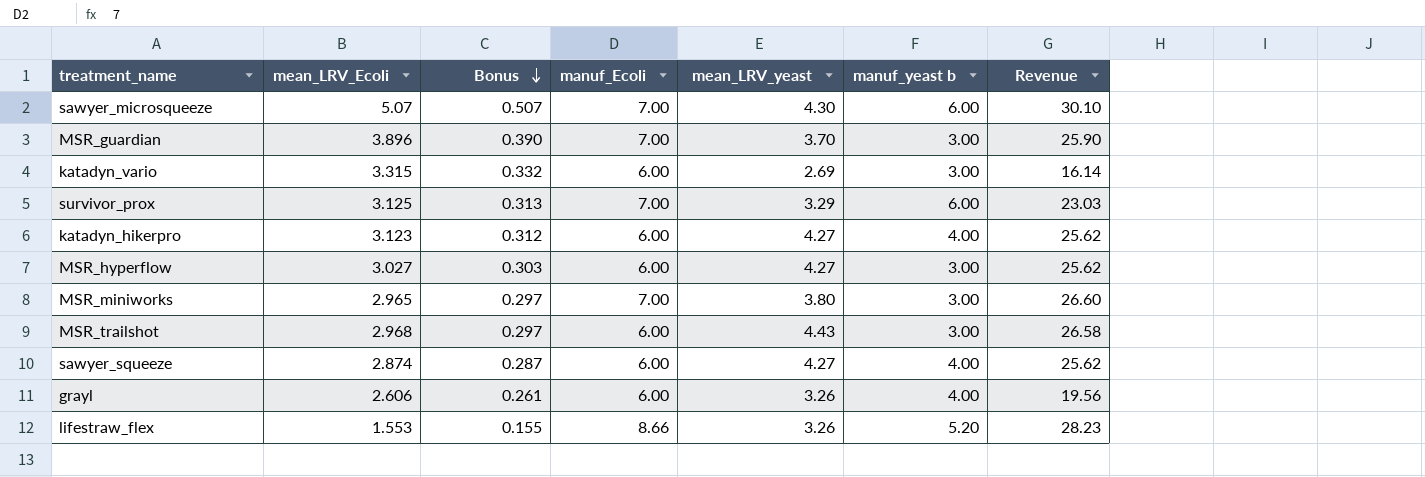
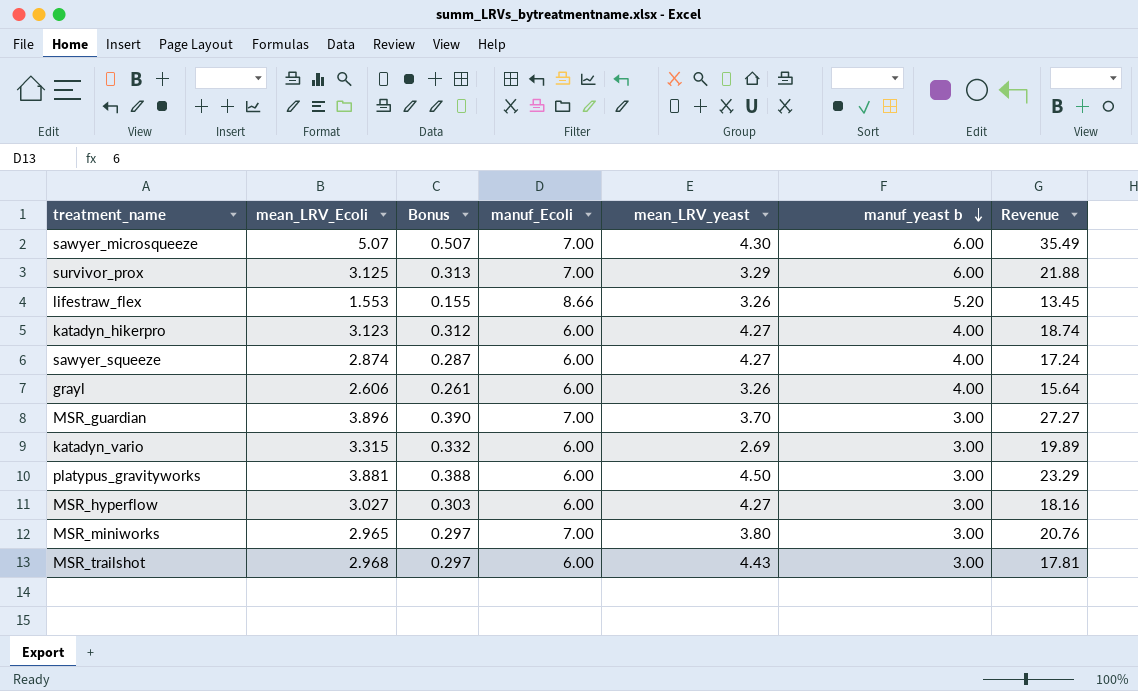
row order: Bonus descending -> manuf_yeast b descending
column Revenue | formula: [manuf_Ecoli] * [mean_LRV_yeast] -> [mean_LRV_Ecoli] * [manuf_Ecoli]
row platypus_gravityworks: none -> 3.881 | 0.388 | 6.00 | 4.50 | 3.00 | 23.29

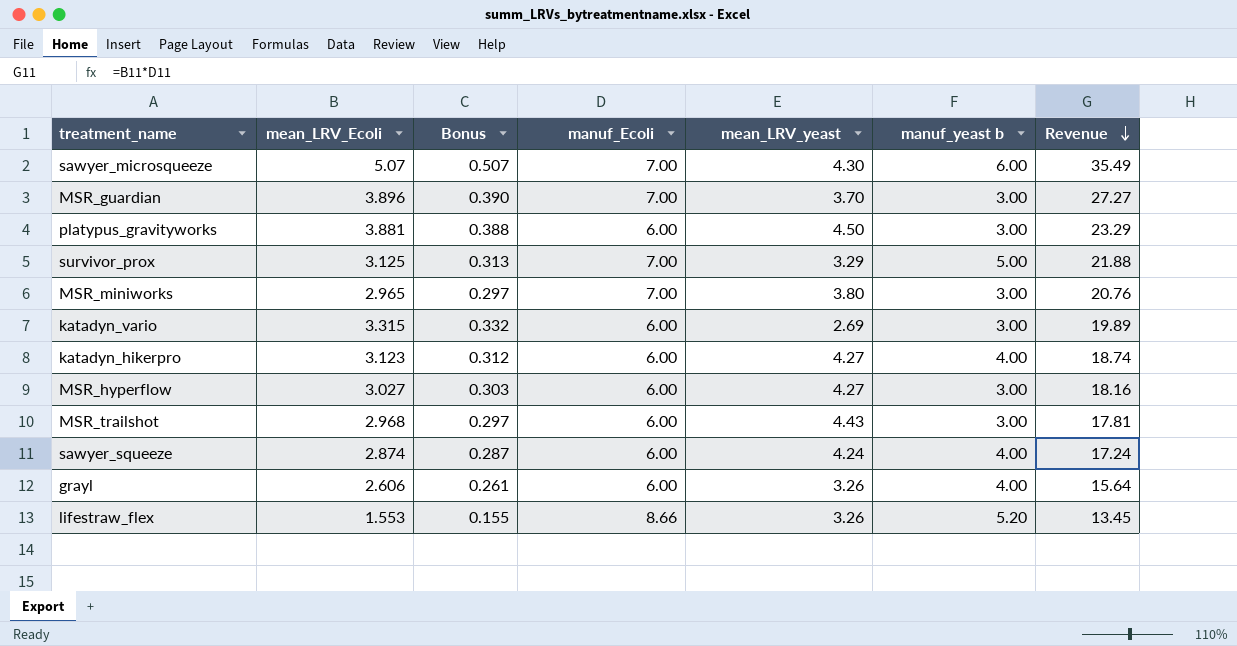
row order: manuf_yeast b descending -> Revenue descending
survivor_prox | manuf_yeast b: 6.00 -> 5.00
sawyer_squeeze | mean_LRV_yeast: 4.27 -> 4.24

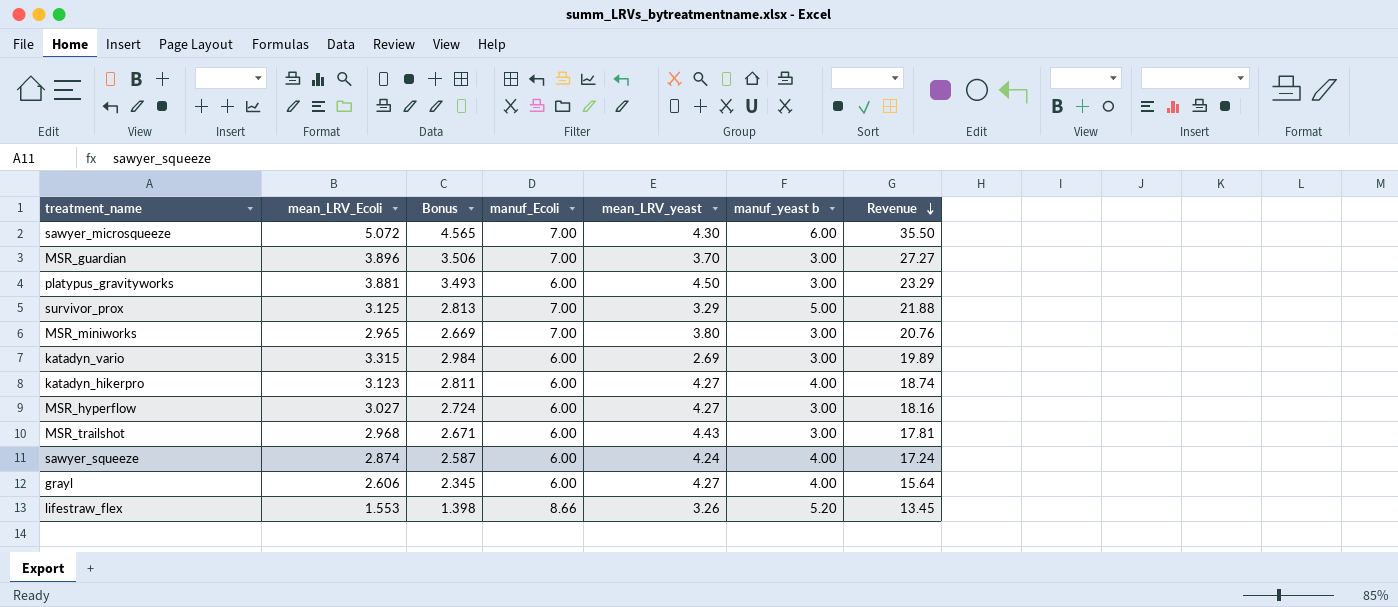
column Bonus | formula: [mean_LRV_Ecoli] * 0.1 -> [mean_LRV_Ecoli] * 0.9
sawyer_microsqueeze | mean_LRV_Ecoli: 5.07 -> 5.072
sawyer_microsqueeze | Revenue: 35.49 -> 35.50
grayl | mean_LRV_yeast: 3.26 -> 4.27

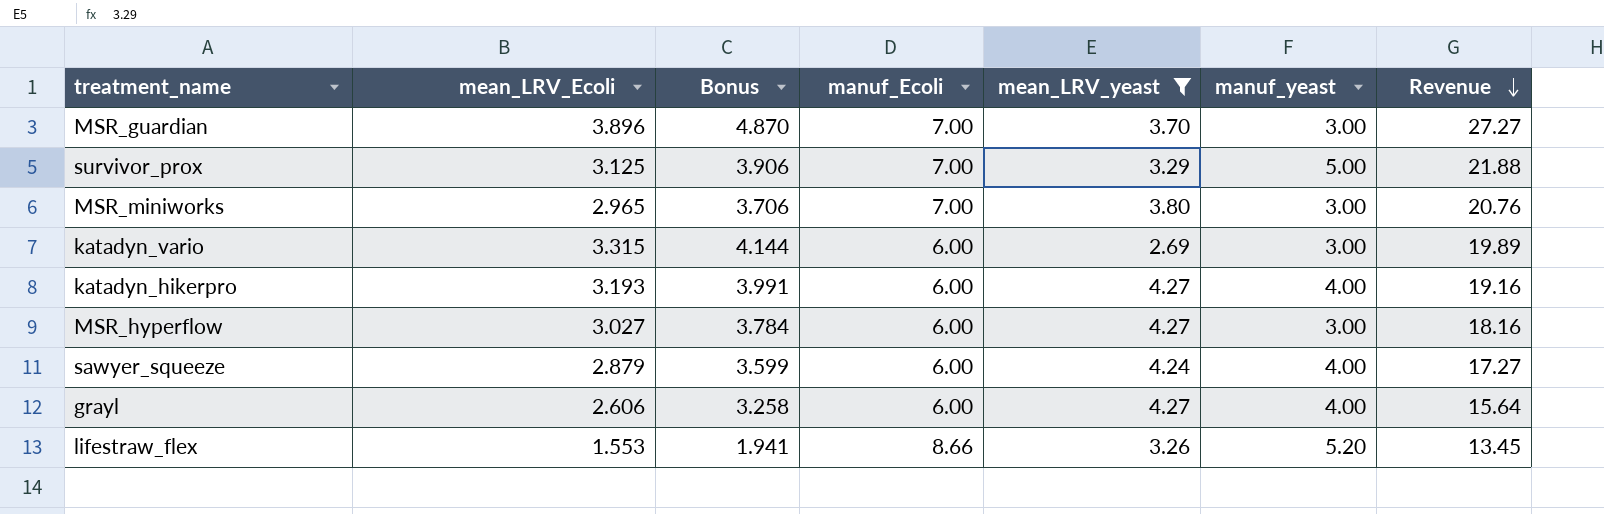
filter: none -> mean_LRV_yeast <= 4.27
column Bonus | formula: [mean_LRV_Ecoli] * 0.9 -> [mean_LRV_Ecoli] * 1.25
column name: manuf_yeast b -> manuf_yeast
katadyn_hikerpro | mean_LRV_Ecoli: 3.123 -> 3.193
katadyn_hikerpro | Revenue: 18.74 -> 19.16
sawyer_squeeze | mean_LRV_Ecoli: 2.874 -> 2.879
sawyer_squeeze | Revenue: 17.24 -> 17.27

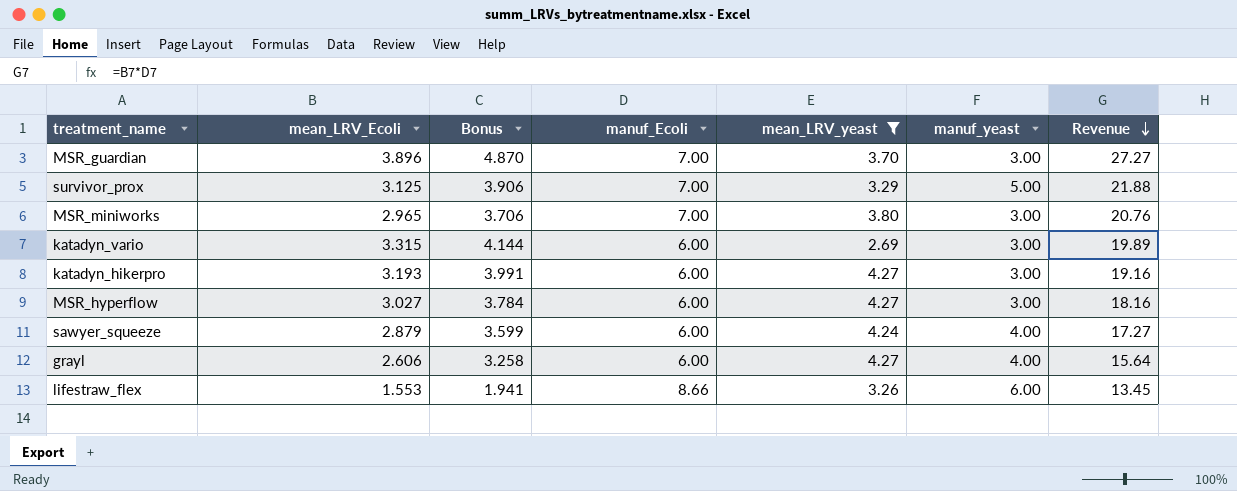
katadyn_hikerpro | manuf_yeast: 4.00 -> 3.00
lifestraw_flex | manuf_yeast: 5.20 -> 6.00

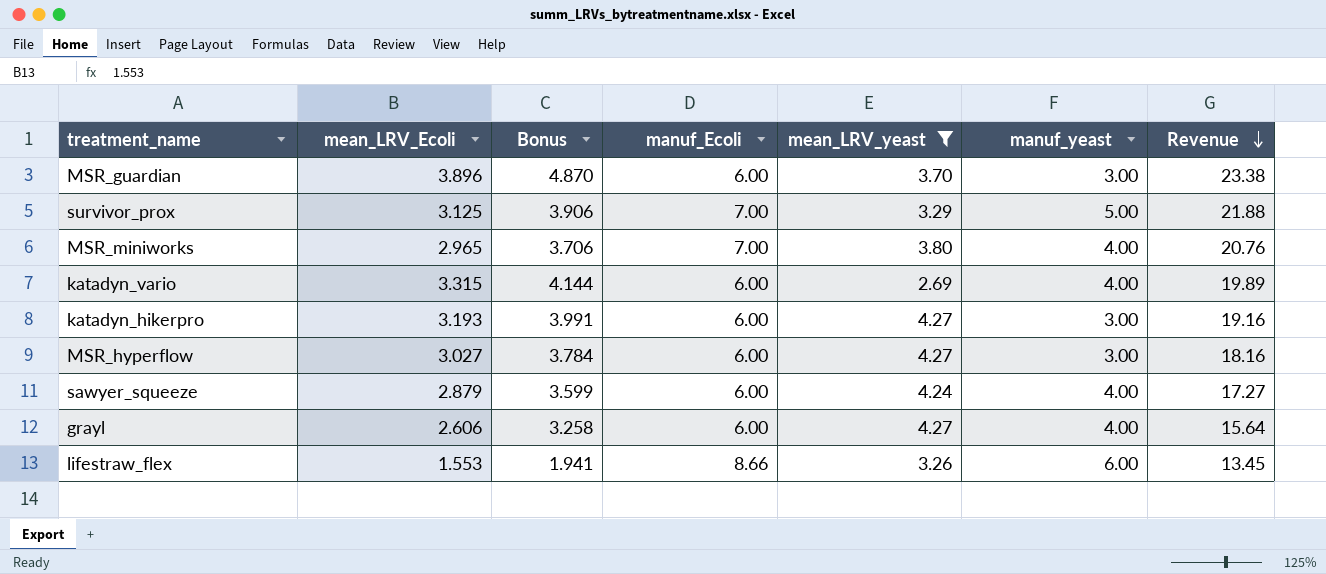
MSR_guardian | manuf_Ecoli: 7.00 -> 6.00
MSR_guardian | Revenue: 27.27 -> 23.38
MSR_miniworks | manuf_yeast: 3.00 -> 4.00
katadyn_vario | manuf_yeast: 3.00 -> 4.00

